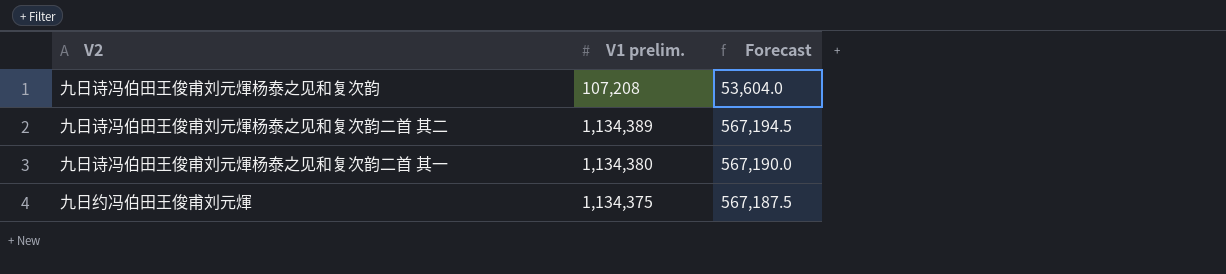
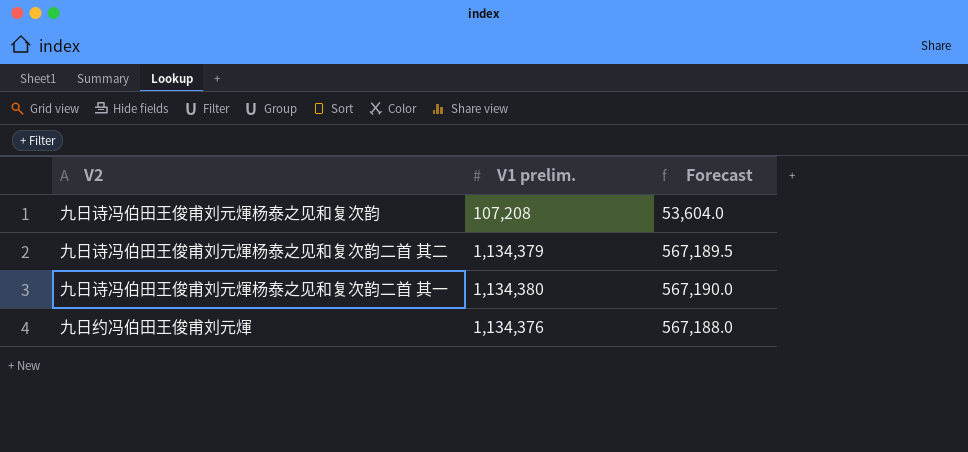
九日诗冯伯田王俊甫刘元煇杨泰之见和复次韵二首 其二 | V1 prelim.: 1,134,389 -> 1,134,379
九日诗冯伯田王俊甫刘元煇杨泰之见和复次韵二首 其二 | Forecast: 567,194.5 -> 567,189.5
九日约冯伯田王俊甫刘元煇 | V1 prelim.: 1,134,375 -> 1,134,376
九日约冯伯田王俊甫刘元煇 | Forecast: 567,187.5 -> 567,188.0

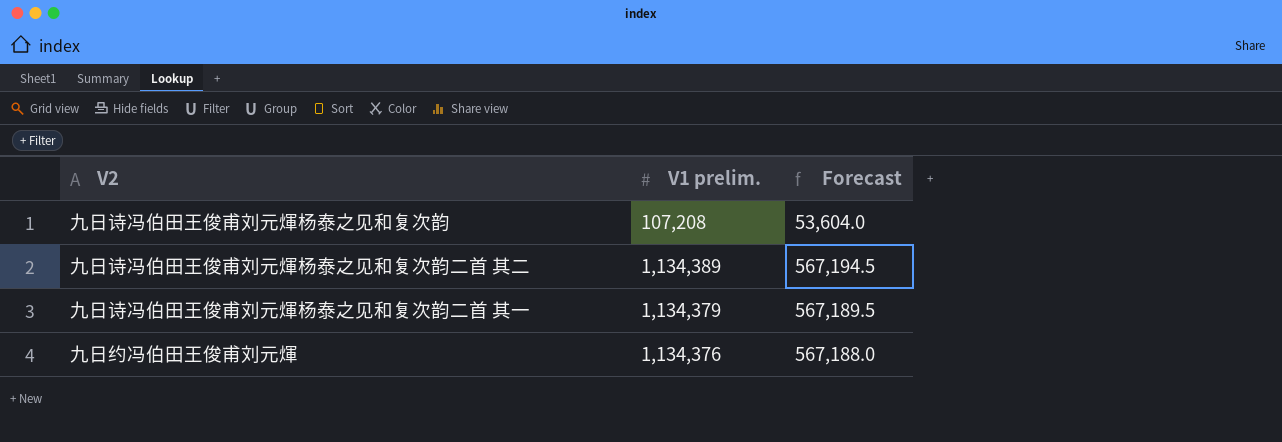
九日诗冯伯田王俊甫刘元煇杨泰之见和复次韵二首 其二 | V1 prelim.: 1,134,379 -> 1,134,389
九日诗冯伯田王俊甫刘元煇杨泰之见和复次韵二首 其二 | Forecast: 567,189.5 -> 567,194.5
九日诗冯伯田王俊甫刘元煇杨泰之见和复次韵二首 其一 | V1 prelim.: 1,134,380 -> 1,134,379
九日诗冯伯田王俊甫刘元煇杨泰之见和复次韵二首 其一 | Forecast: 567,190.0 -> 567,189.5

